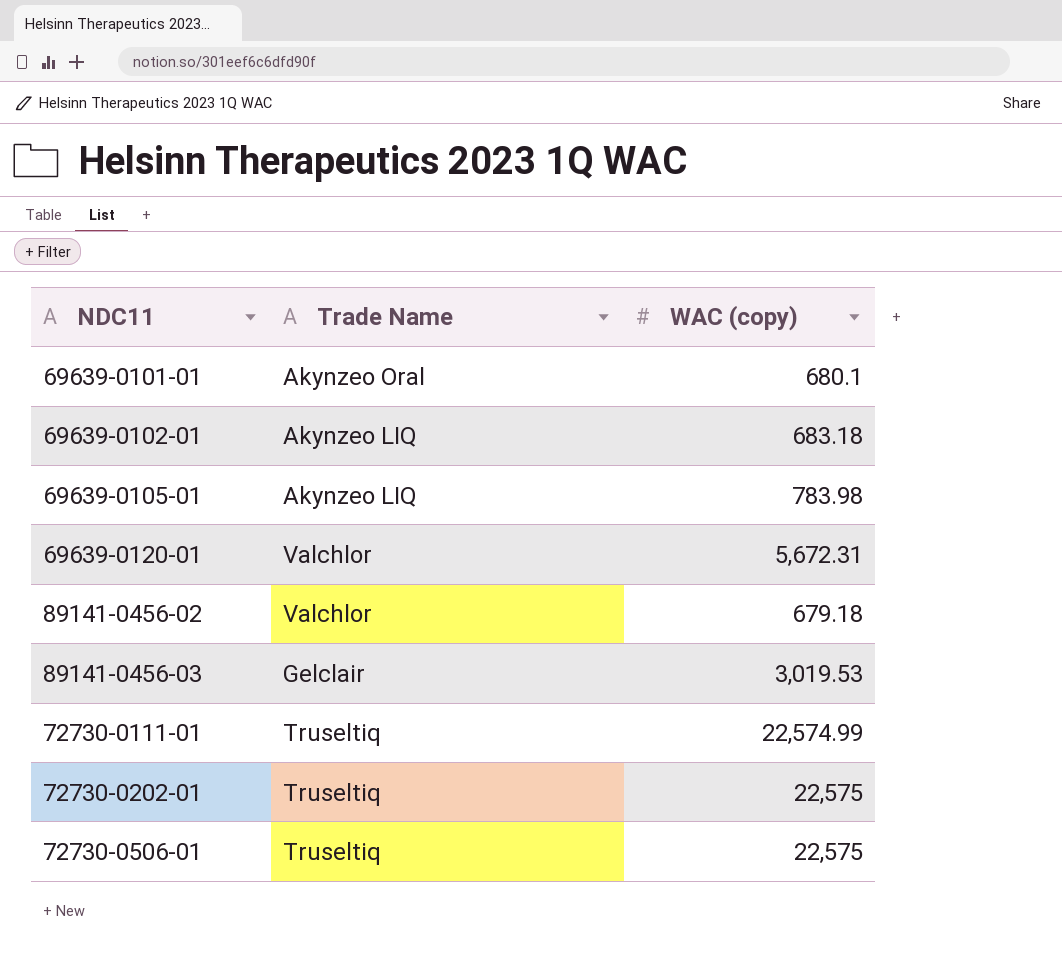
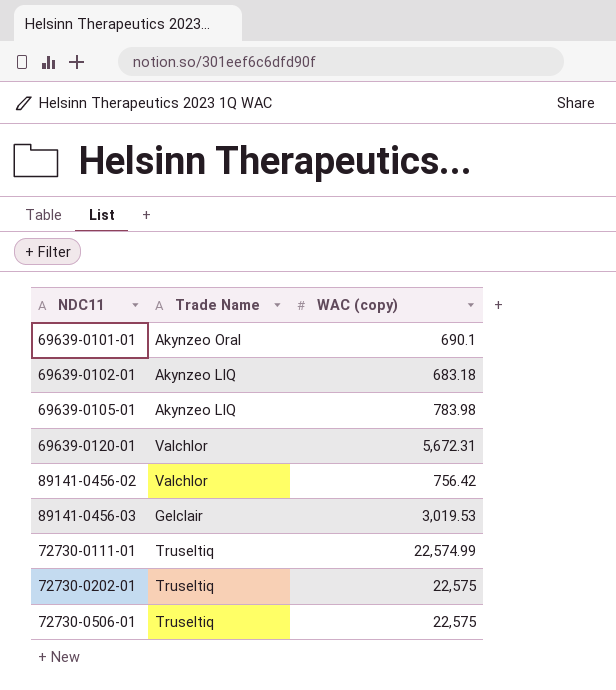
69639-0101-01 | WAC (copy): 680.1 -> 690.1
89141-0456-02 | WAC (copy): 679.18 -> 756.42

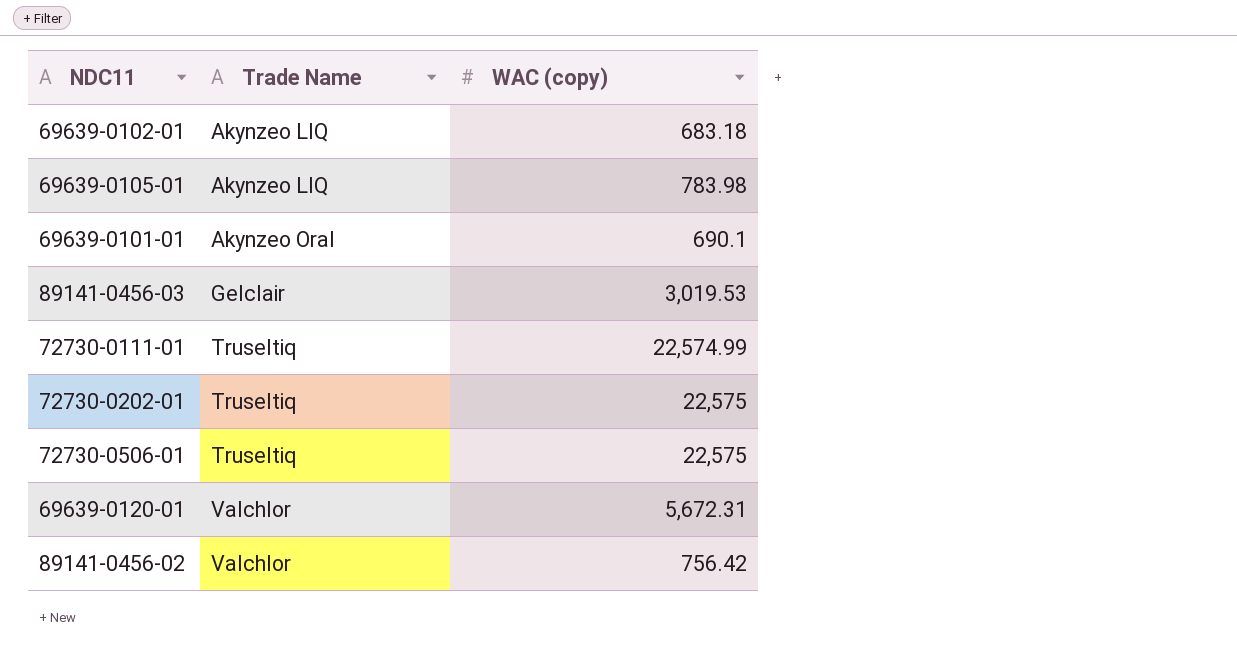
row order: none -> Trade Name ascending

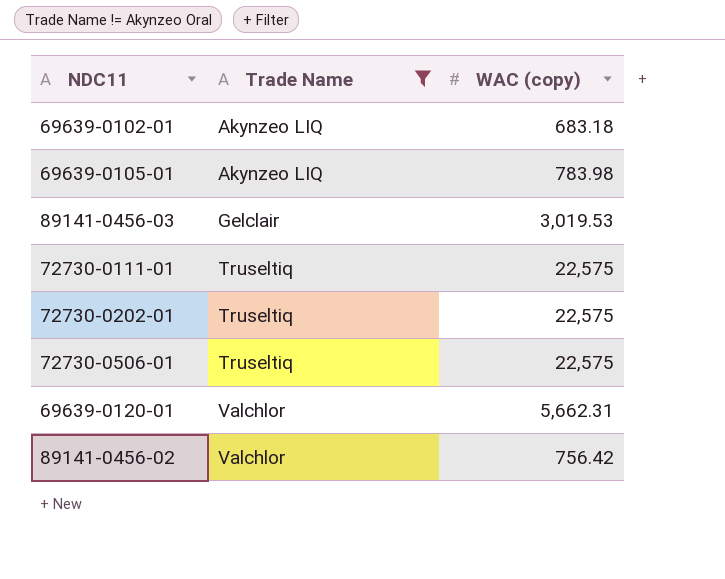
filter: none -> Trade Name != Akynzeo Oral
72730-0111-01 | WAC (copy): 22,574.99 -> 22,575
69639-0120-01 | WAC (copy): 5,672.31 -> 5,662.31

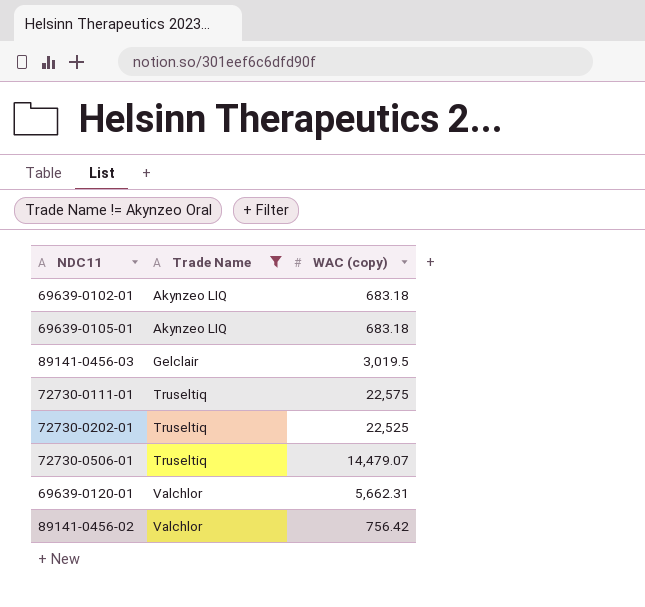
69639-0105-01 | WAC (copy): 783.98 -> 683.18
89141-0456-03 | WAC (copy): 3,019.53 -> 3,019.5
72730-0202-01 | WAC (copy): 22,575 -> 22,525
72730-0506-01 | WAC (copy): 22,575 -> 14,479.07

